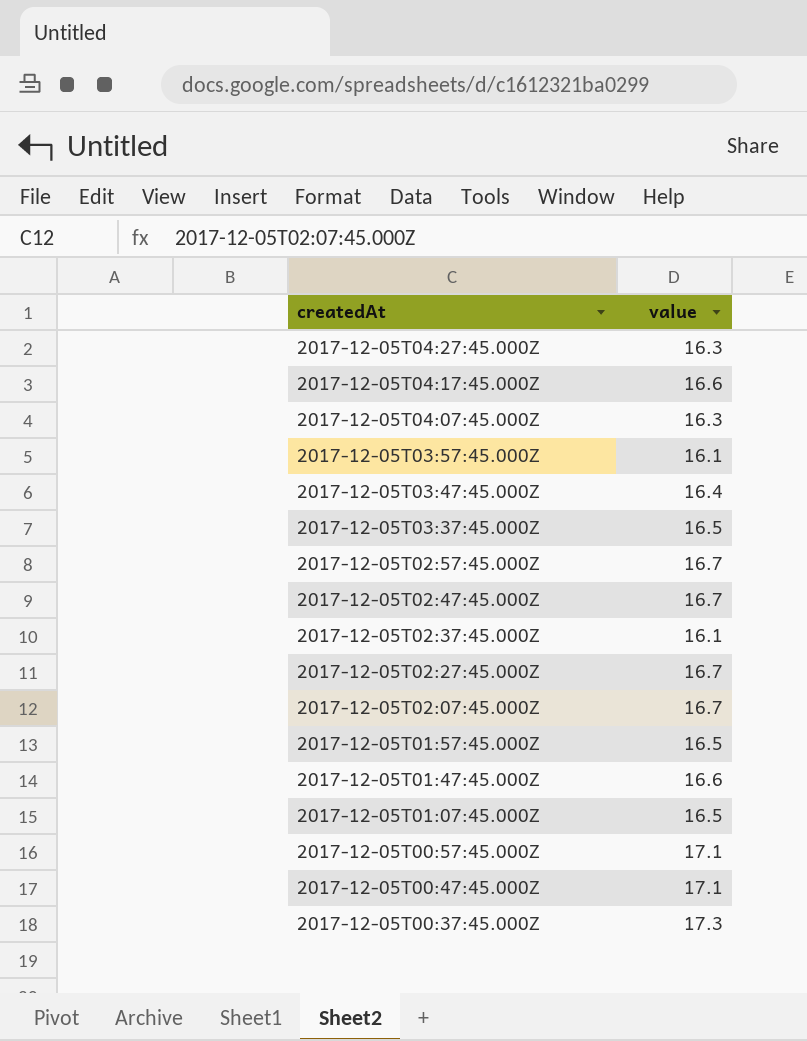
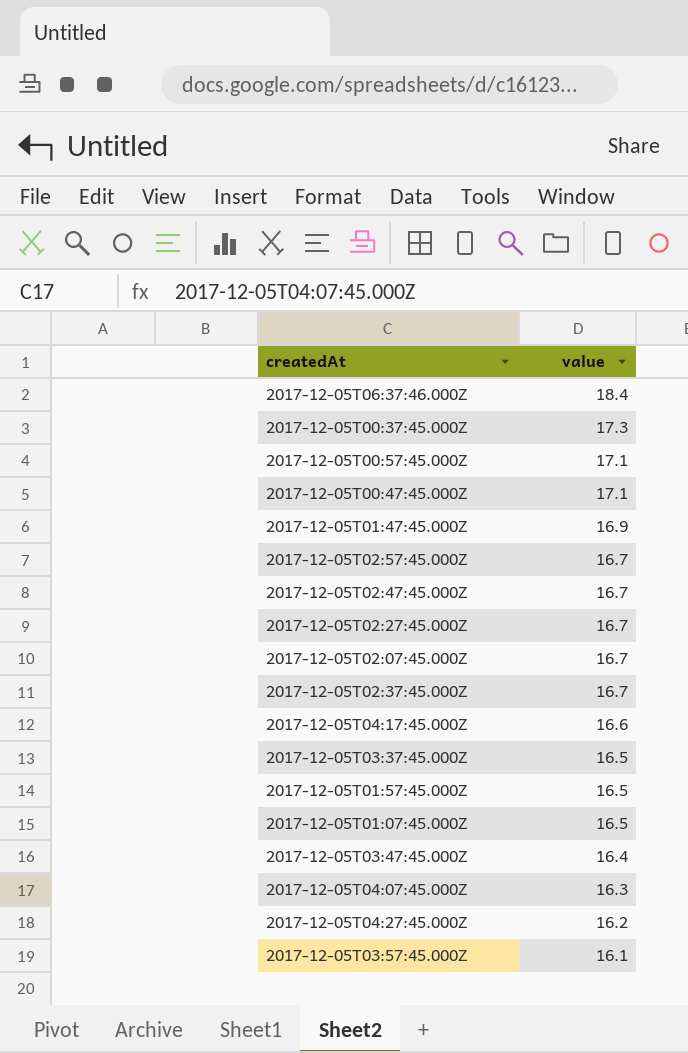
row order: createdAt descending -> value descending
row 2017-12-05T06:37:46.000Z: none -> 18.4
2017-12-05T01:47:45.000Z | value: 16.6 -> 16.9
2017-12-05T02:37:45.000Z | value: 16.1 -> 16.7
2017-12-05T04:27:45.000Z | value: 16.3 -> 16.2

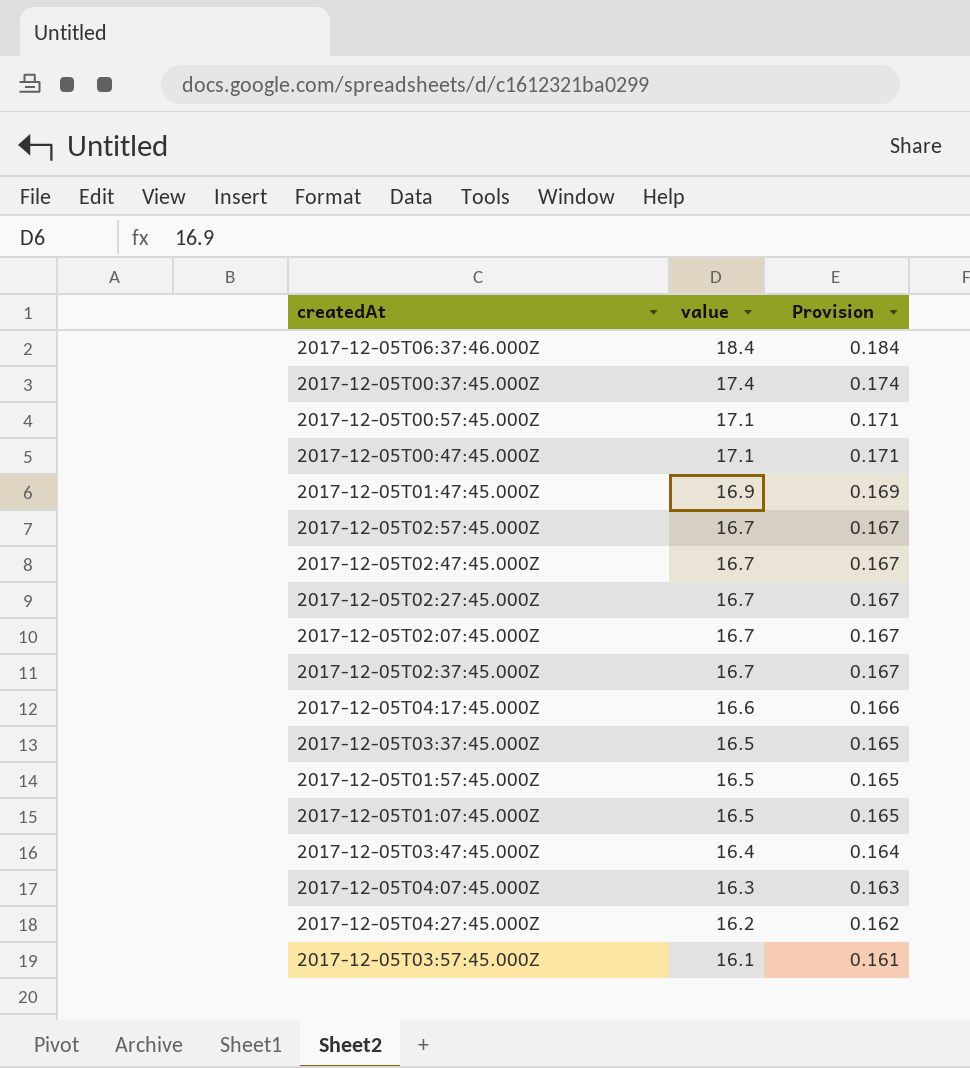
column Provision | formula: none -> [value] * 0.01
2017-12-05T00:37:45.000Z | value: 17.3 -> 17.4

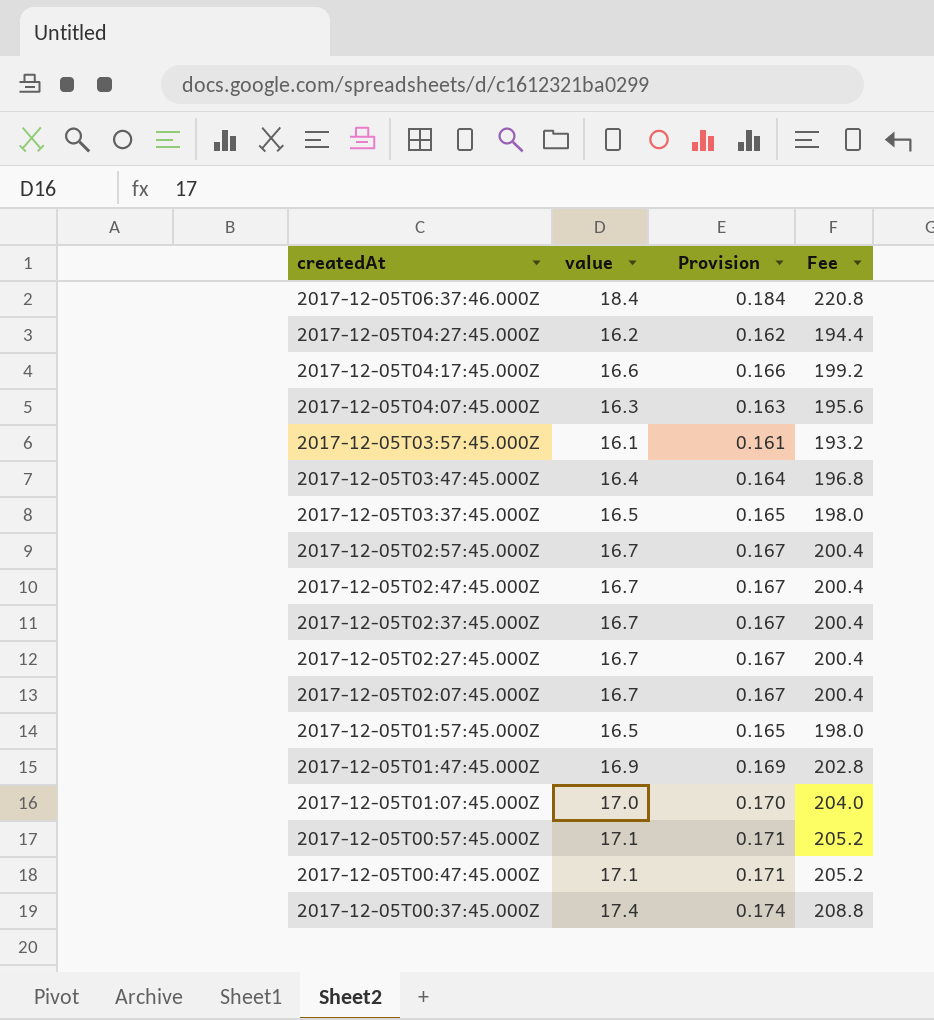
row order: value descending -> createdAt descending
column Fee | formula: none -> [value] * 12
2017-12-05T01:07:45.000Z | value: 16.5 -> 17.0
2017-12-05T01:07:45.000Z | Provision: 0.165 -> 0.170

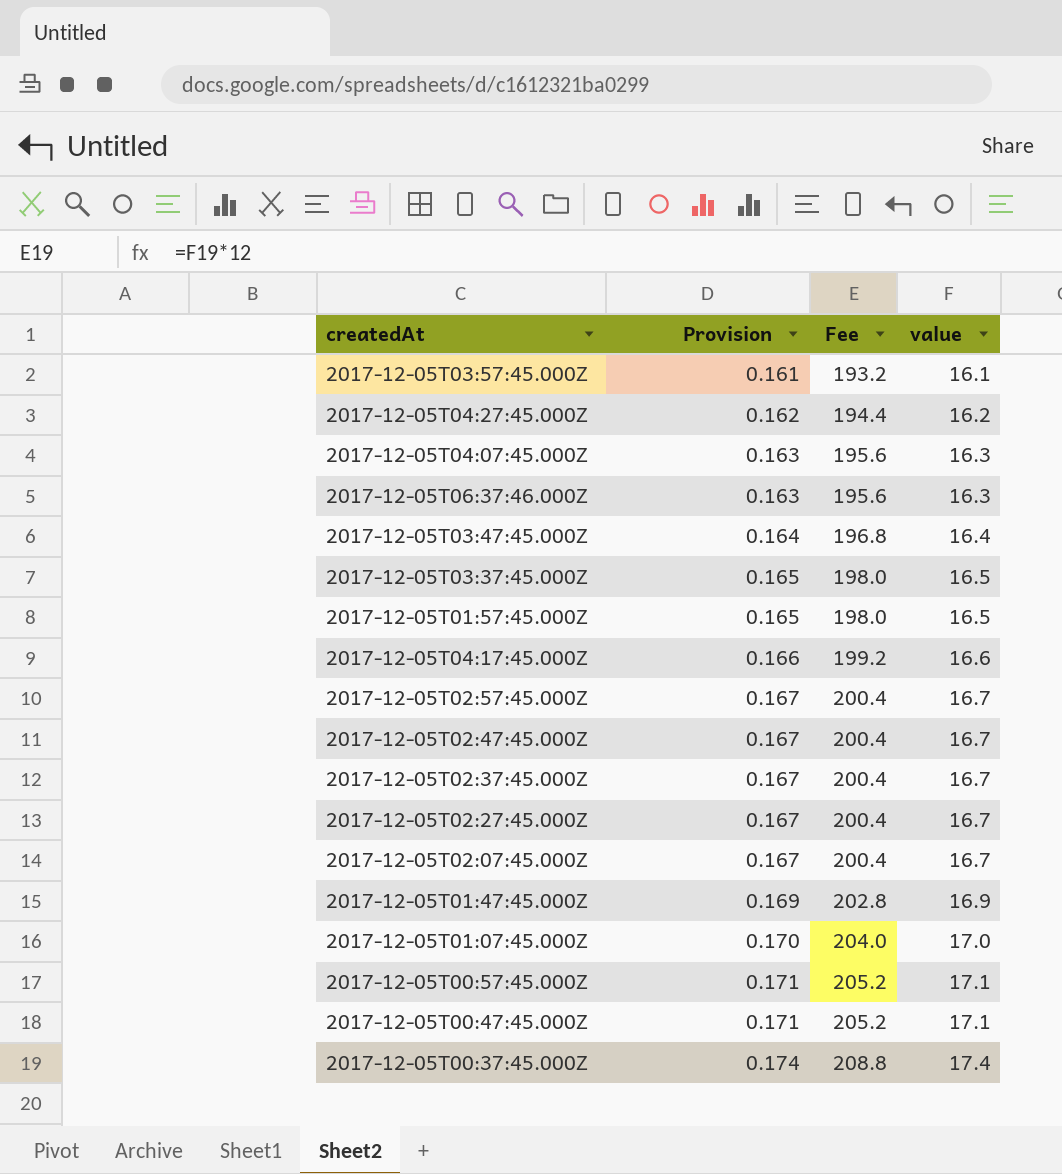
row order: createdAt descending -> Provision ascending
column value | position: 2 -> 4
2017-12-05T06:37:46.000Z | Provision: 0.184 -> 0.163
2017-12-05T06:37:46.000Z | Fee: 220.8 -> 195.6
2017-12-05T06:37:46.000Z | value: 18.4 -> 16.3

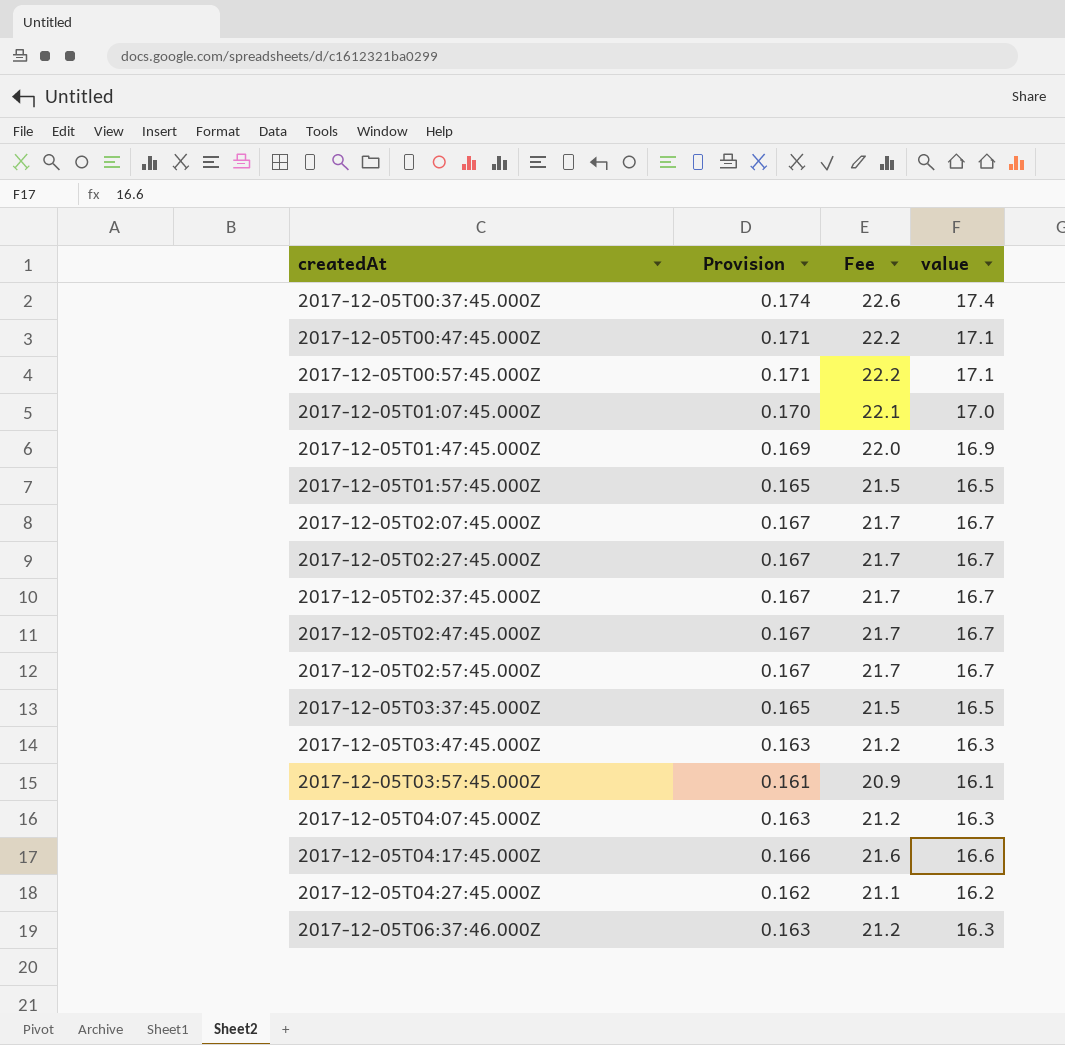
row order: Provision ascending -> createdAt ascending
column Fee | formula: [value] * 12 -> [value] * 1.3
2017-12-05T03:47:45.000Z | Provision: 0.164 -> 0.163
2017-12-05T03:47:45.000Z | value: 16.4 -> 16.3

